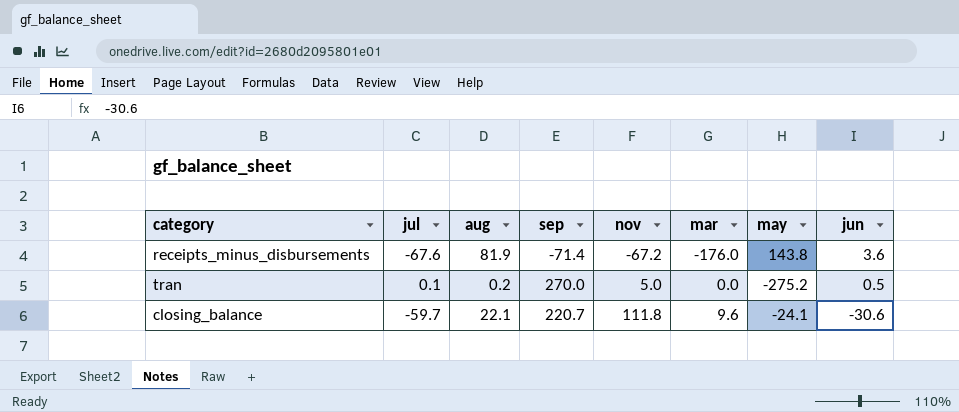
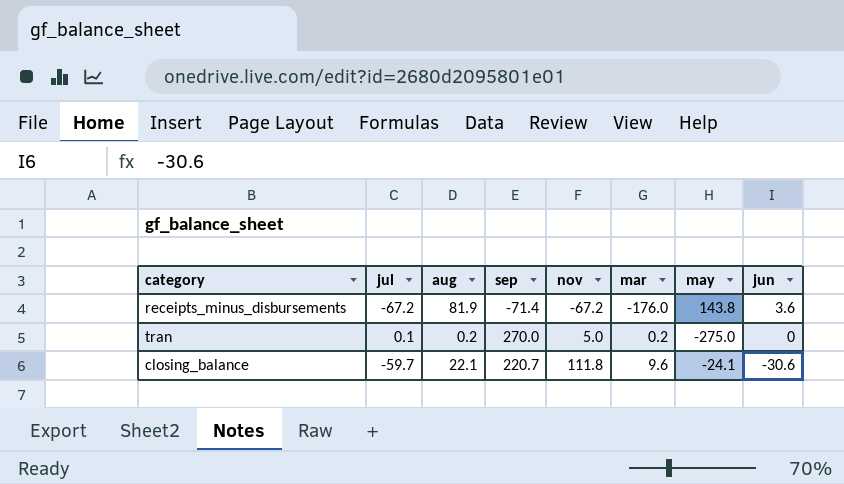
receipts_minus_disbursements | jul: -67.6 -> -67.2
tran | mar: 0.0 -> 0.2
tran | may: -275.2 -> -275.0
tran | jun: 0.5 -> 0

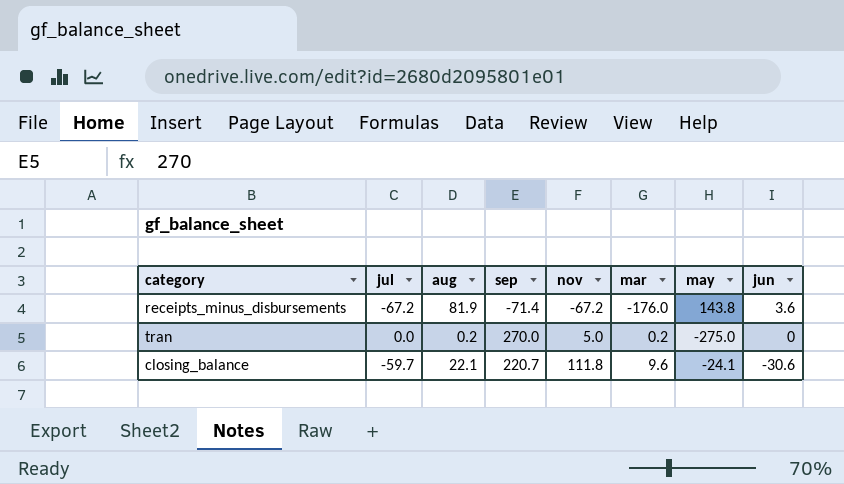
tran | jul: 0.1 -> 0.0

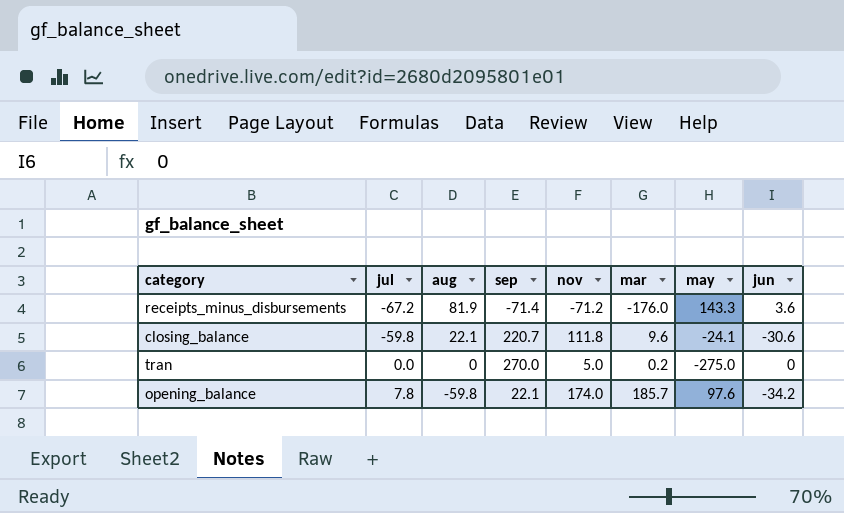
row order: nov ascending -> jul ascending
receipts_minus_disbursements | nov: -67.2 -> -71.2
receipts_minus_disbursements | may: 143.8 -> 143.3
closing_balance | jul: -59.7 -> -59.8
tran | aug: 0.2 -> 0
row opening_balance: none -> 7.8 | -59.8 | 22.1 | 174.0 | 185.7 | 97.6 | -34.2

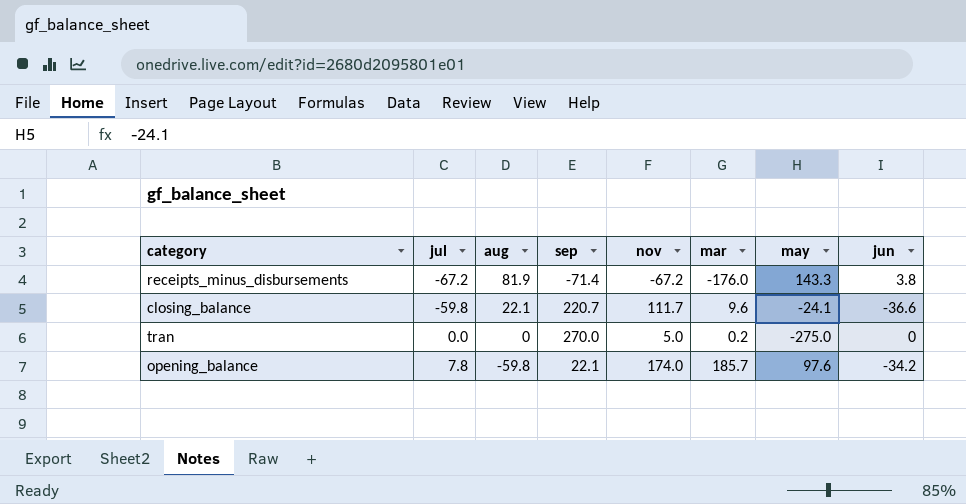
receipts_minus_disbursements | nov: -71.2 -> -67.2
receipts_minus_disbursements | jun: 3.6 -> 3.8
closing_balance | nov: 111.8 -> 111.7
closing_balance | jun: -30.6 -> -36.6

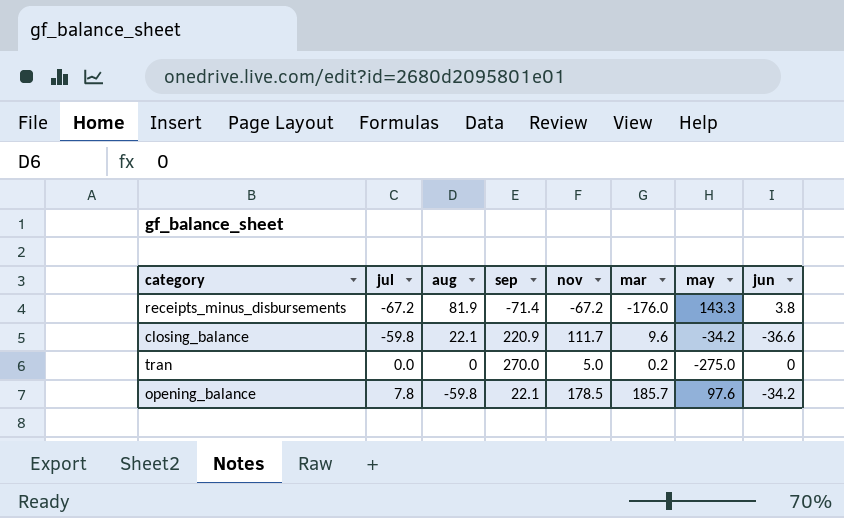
closing_balance | sep: 220.7 -> 220.9
closing_balance | may: -24.1 -> -34.2
opening_balance | nov: 174.0 -> 178.5

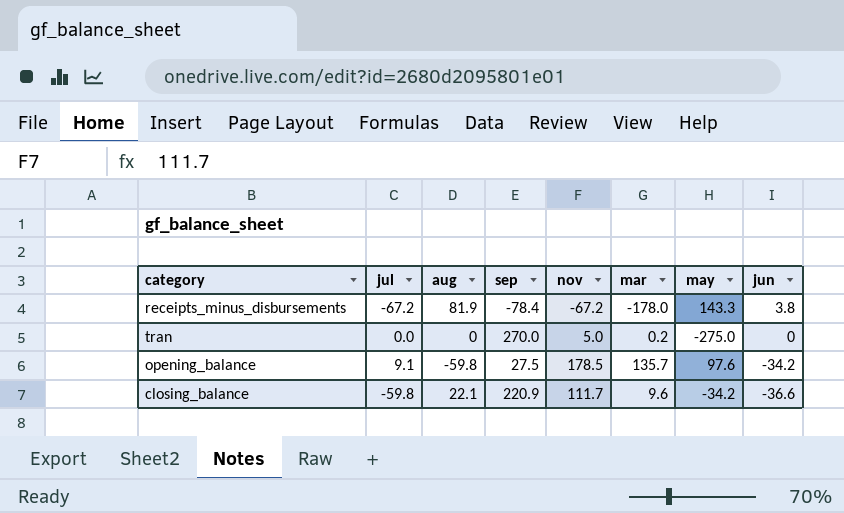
row order: jul ascending -> jun descending
receipts_minus_disbursements | sep: -71.4 -> -78.4
receipts_minus_disbursements | mar: -176.0 -> -178.0
opening_balance | jul: 7.8 -> 9.1
opening_balance | sep: 22.1 -> 27.5
opening_balance | mar: 185.7 -> 135.7

